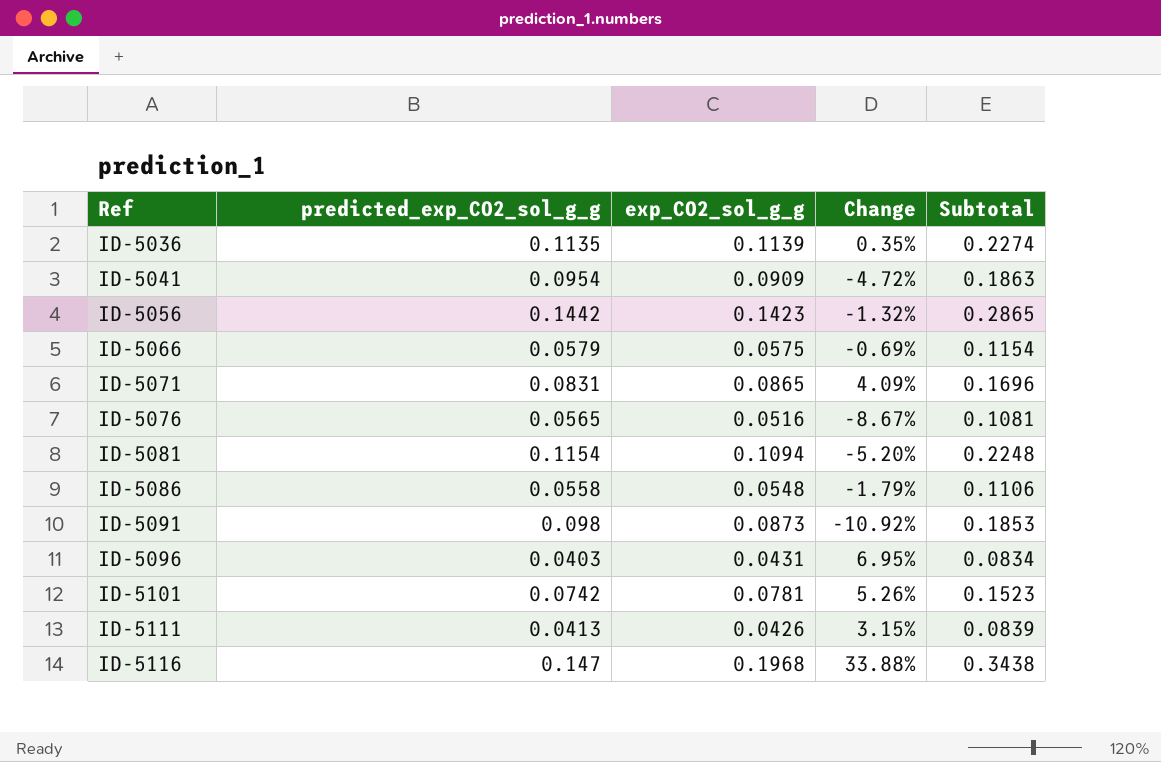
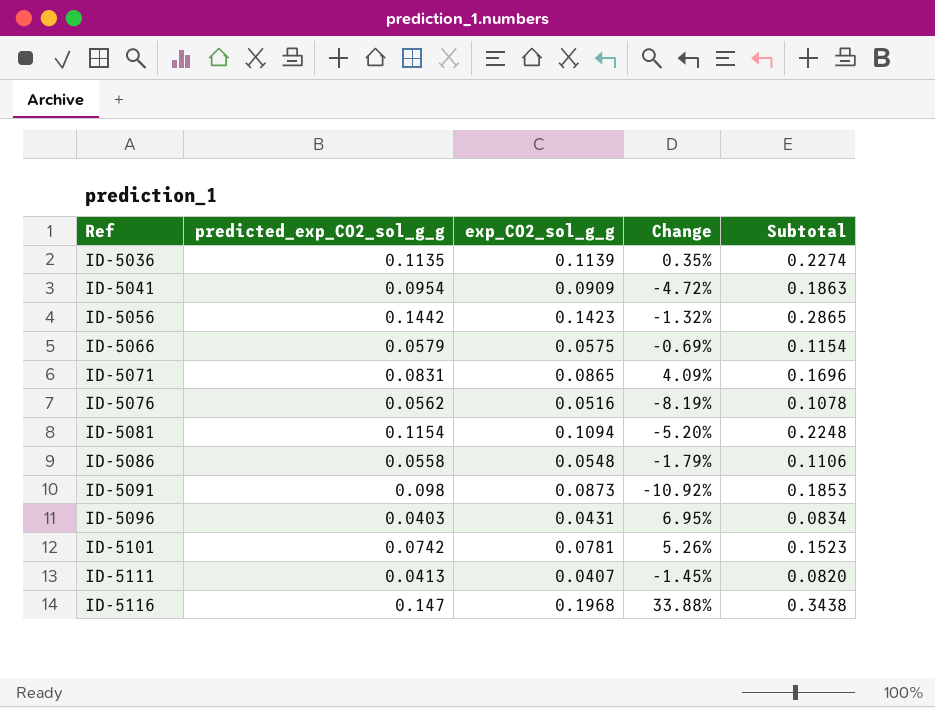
ID-5076 | predicted_exp_CO2_sol_g_g: 0.0565 -> 0.0562
ID-5076 | Change: -8.67% -> -8.19%
ID-5076 | Subtotal: 0.1081 -> 0.1078
ID-5111 | exp_CO2_sol_g_g: 0.0426 -> 0.0407
ID-5111 | Change: 3.15% -> -1.45%
ID-5111 | Subtotal: 0.0839 -> 0.0820

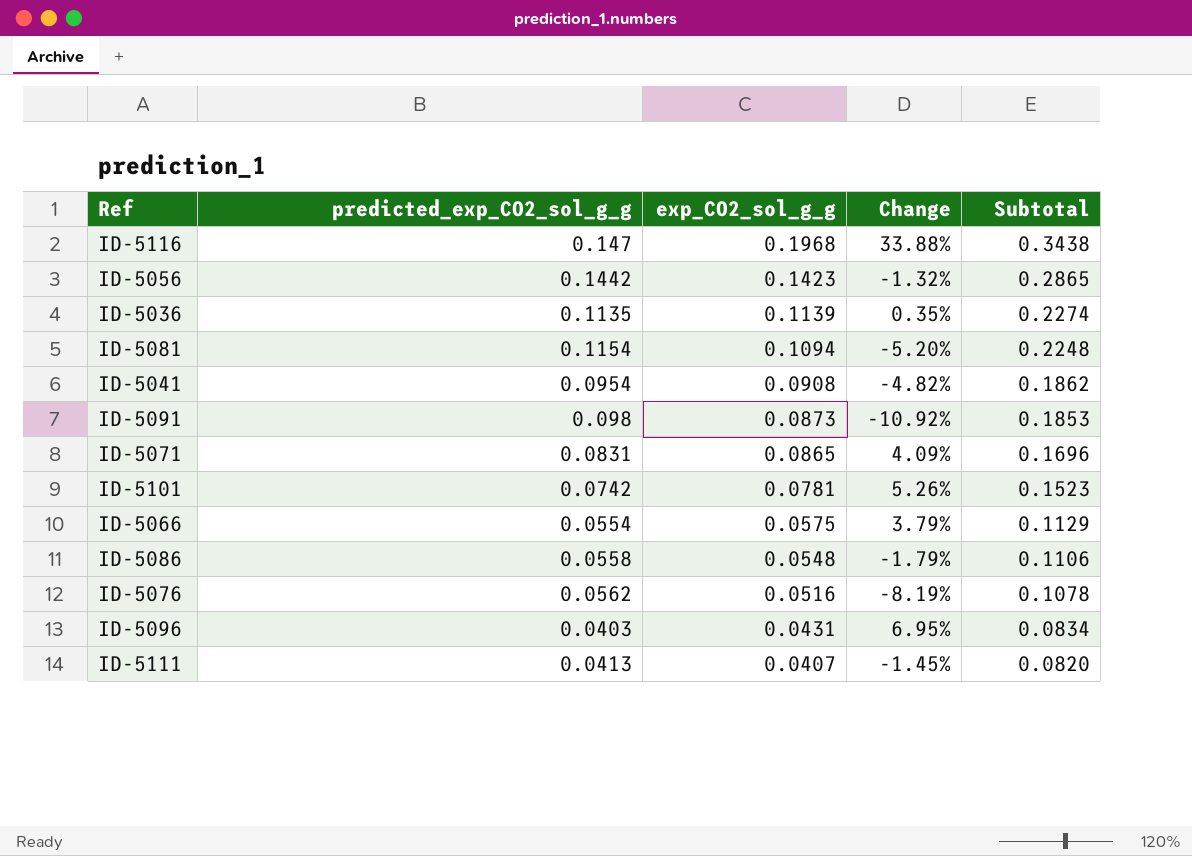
row order: Ref ascending -> exp_CO2_sol_g_g descending
ID-5041 | exp_CO2_sol_g_g: 0.0909 -> 0.0908
ID-5041 | Change: -4.72% -> -4.82%
ID-5041 | Subtotal: 0.1863 -> 0.1862
ID-5066 | predicted_exp_CO2_sol_g_g: 0.0579 -> 0.0554
ID-5066 | Change: -0.69% -> 3.79%
ID-5066 | Subtotal: 0.1154 -> 0.1129

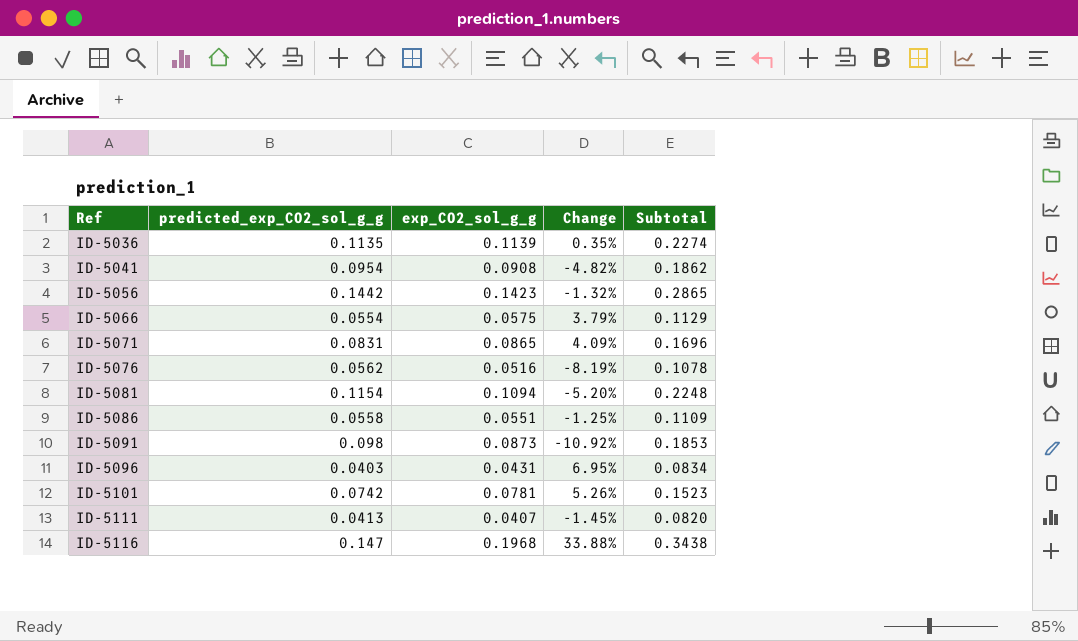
row order: exp_CO2_sol_g_g descending -> Ref ascending
ID-5086 | exp_CO2_sol_g_g: 0.0548 -> 0.0551
ID-5086 | Change: -1.79% -> -1.25%
ID-5086 | Subtotal: 0.1106 -> 0.1109

